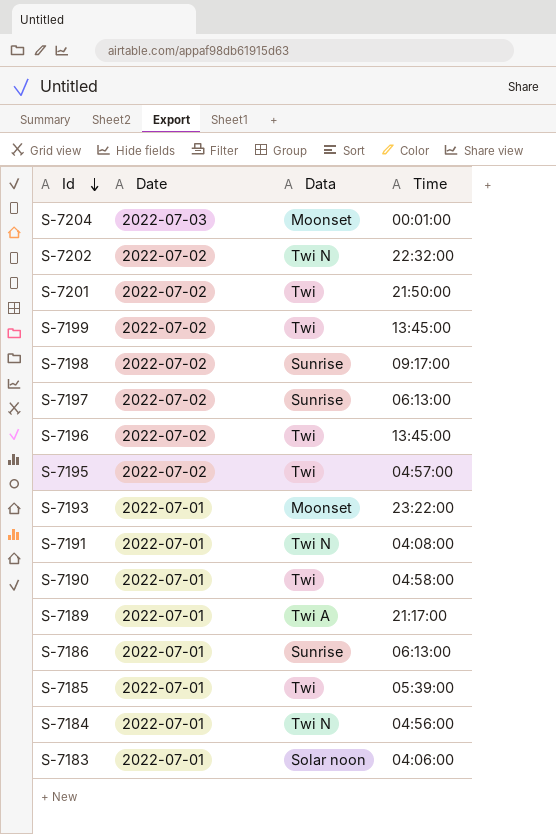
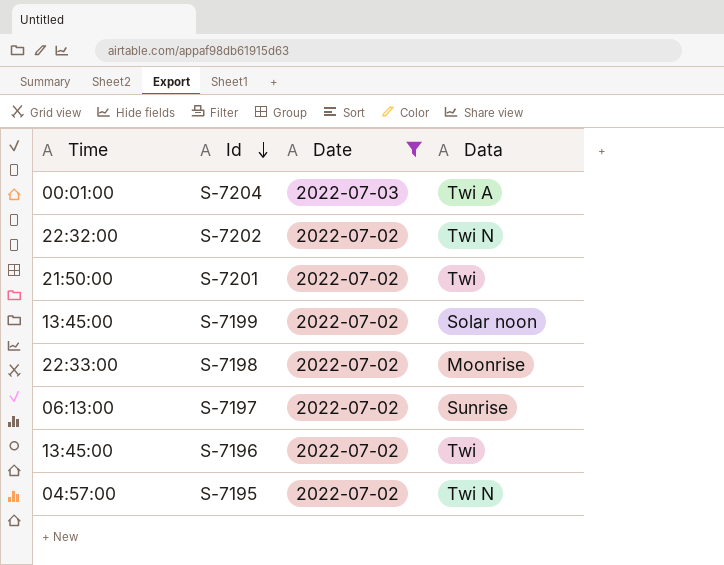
filter: none -> Date != 2022-07-01
column Time | position: 4 -> 1
S-7204 | Data: Moonset -> Twi A
S-7199 | Data: Twi -> Solar noon
S-7198 | Time: 09:17:00 -> 22:33:00
S-7198 | Data: Sunrise -> Moonrise
S-7195 | Data: Twi -> Twi N

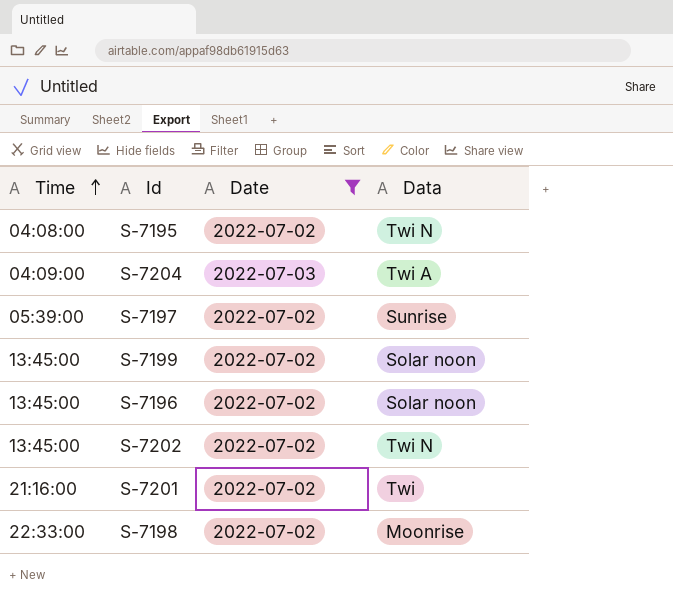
row order: Id descending -> Time ascending
S-7195 | Time: 04:57:00 -> 04:08:00
S-7204 | Time: 00:01:00 -> 04:09:00
S-7197 | Time: 06:13:00 -> 05:39:00
S-7196 | Data: Twi -> Solar noon
S-7202 | Time: 22:32:00 -> 13:45:00
S-7201 | Time: 21:50:00 -> 21:16:00

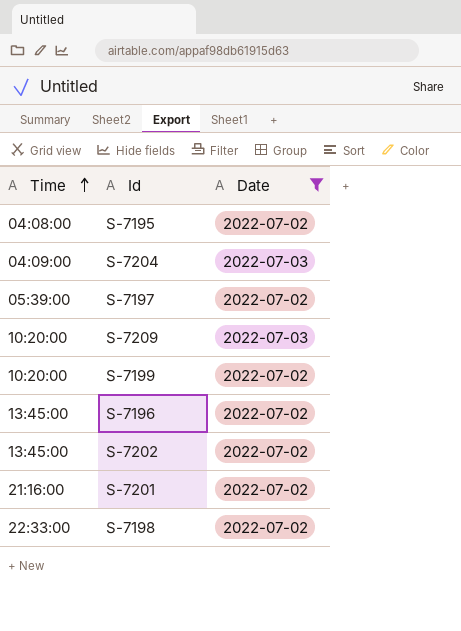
column Data | position: 4 -> none
row S-7209: none -> 10:20:00 | 2022-07-03
S-7199 | Time: 13:45:00 -> 10:20:00

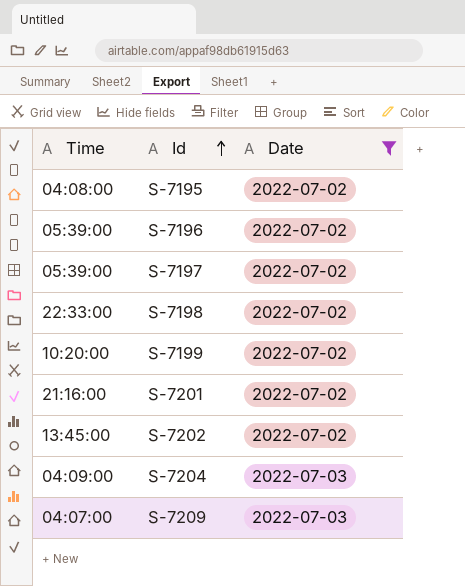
row order: Time ascending -> Id ascending
S-7196 | Time: 13:45:00 -> 05:39:00
S-7209 | Time: 10:20:00 -> 04:07:00

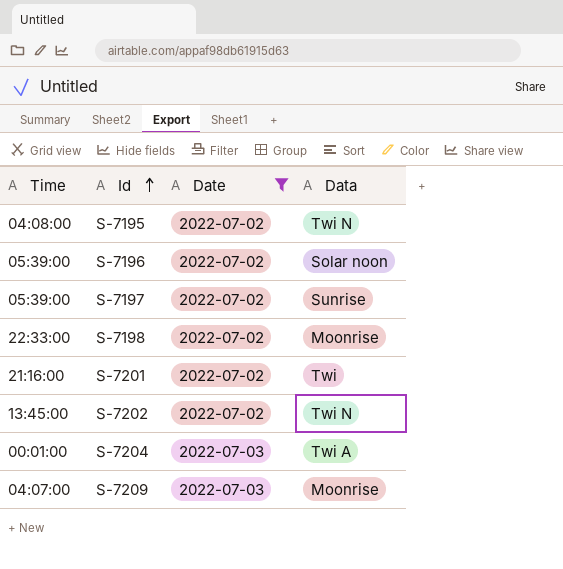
column Data | position: none -> 4
row S-7199: 10:20:00 | 2022-07-02 -> none
S-7204 | Time: 04:09:00 -> 00:01:00

